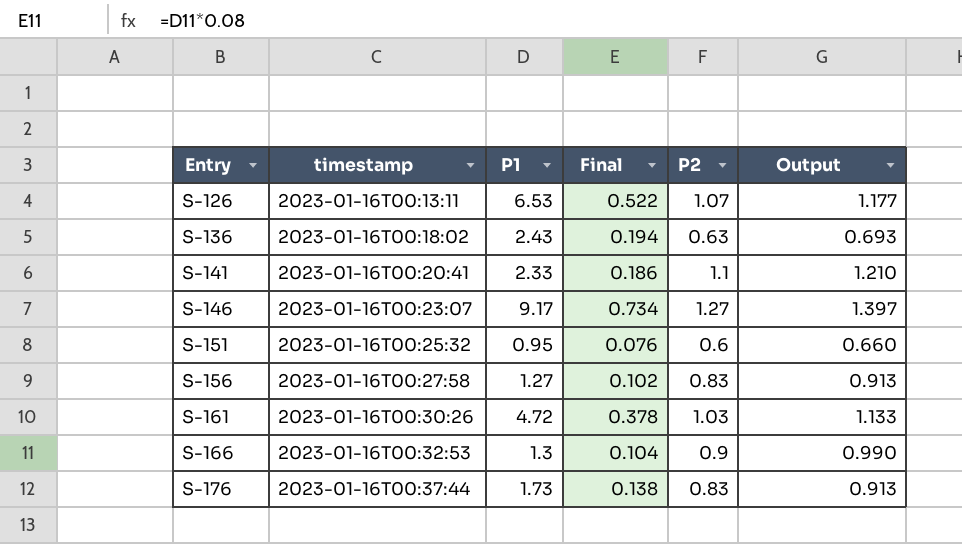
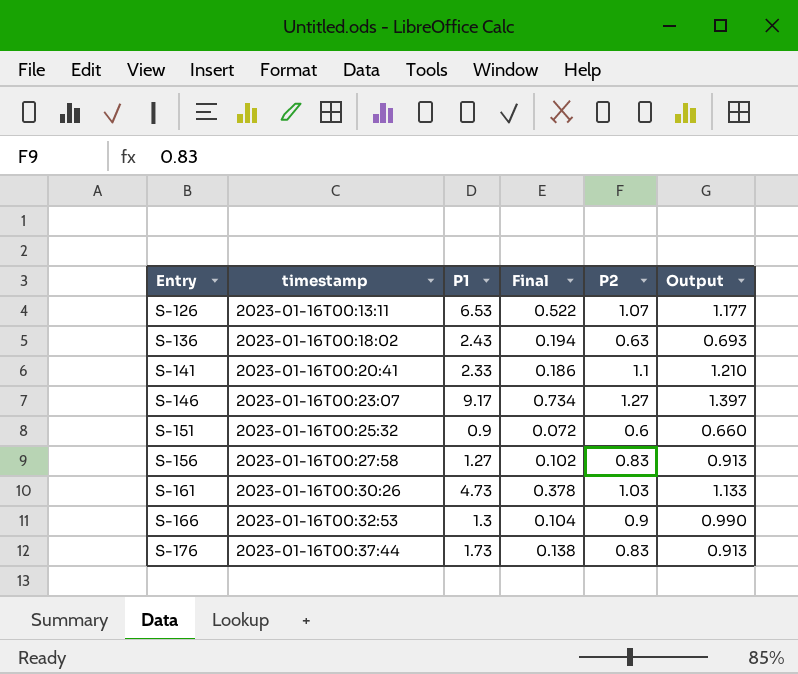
S-151 | P1: 0.95 -> 0.9
S-151 | Final: 0.076 -> 0.072
S-161 | P1: 4.72 -> 4.73

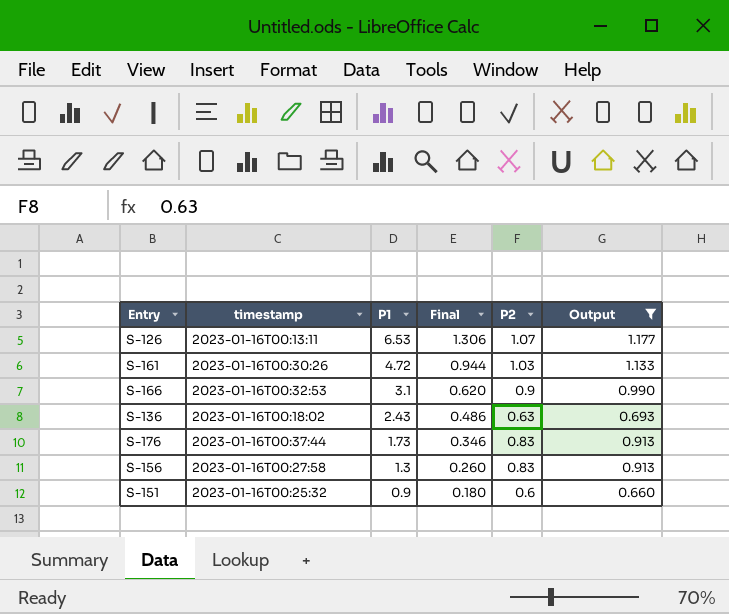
filter: none -> Output <= 1.177
row order: Entry ascending -> P1 descending
column Final | formula: [P1] * 0.08 -> [P1] * 0.2
S-161 | P1: 4.73 -> 4.72
S-166 | P1: 1.3 -> 3.1
S-156 | P1: 1.27 -> 1.3

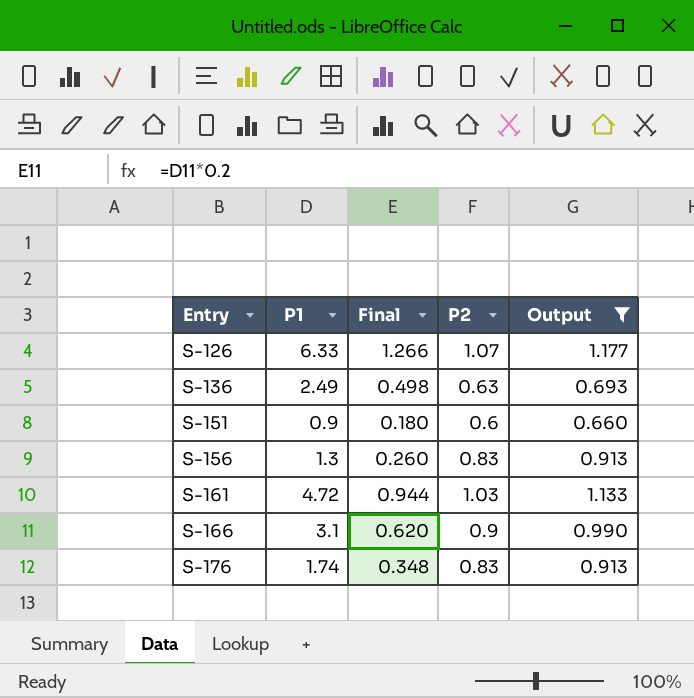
row order: P1 descending -> Entry ascending
column timestamp | position: 2 -> none
S-126 | P1: 6.53 -> 6.33
S-126 | Final: 1.306 -> 1.266
S-136 | P1: 2.43 -> 2.49
S-136 | Final: 0.486 -> 0.498
S-176 | P1: 1.73 -> 1.74
S-176 | Final: 0.346 -> 0.348

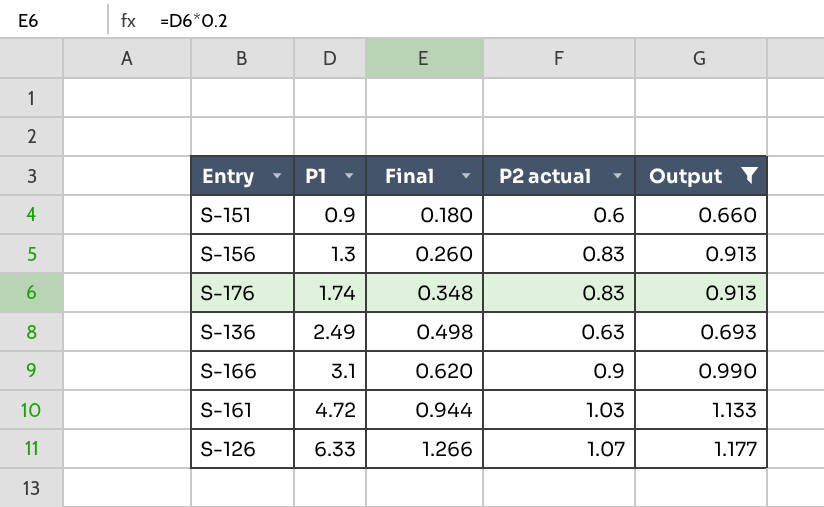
row order: Entry ascending -> P1 ascending
column name: P2 -> P2 actual

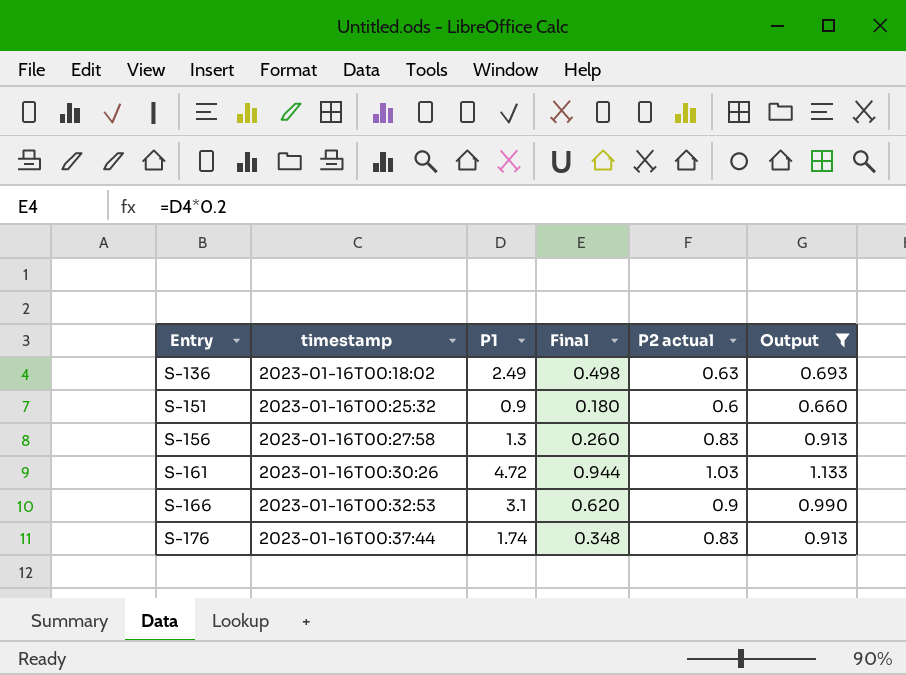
row order: P1 ascending -> Entry ascending
column timestamp | position: none -> 2
row S-126: 6.33 | 1.266 | 1.07 | 1.177 -> none

